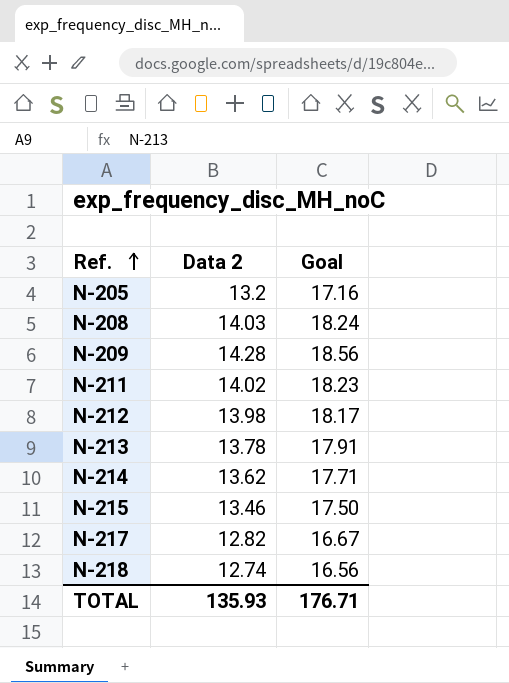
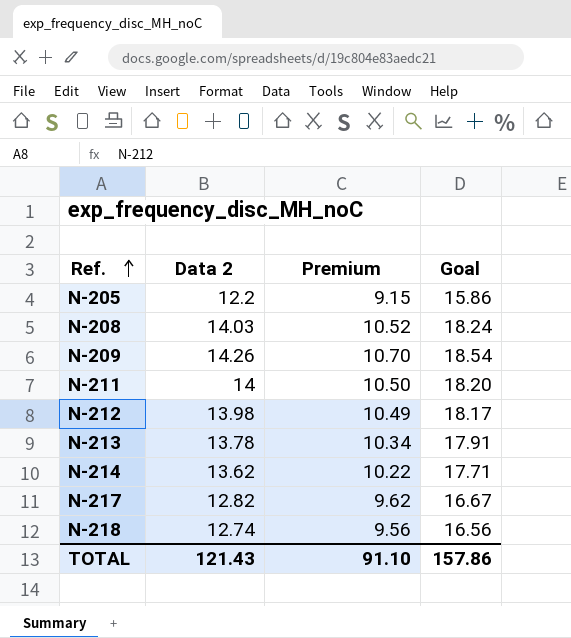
column Premium | formula: none -> [Data 2] * 0.75
row N-215: 13.46 | 17.50 -> none
N-205 | Data 2: 13.2 -> 12.2
N-205 | Goal: 17.16 -> 15.86
N-209 | Data 2: 14.28 -> 14.26
N-209 | Goal: 18.56 -> 18.54
N-211 | Data 2: 14.02 -> 14
N-211 | Goal: 18.23 -> 18.20
TOTAL | Data 2: 135.93 -> 121.43
TOTAL | Goal: 176.71 -> 157.86

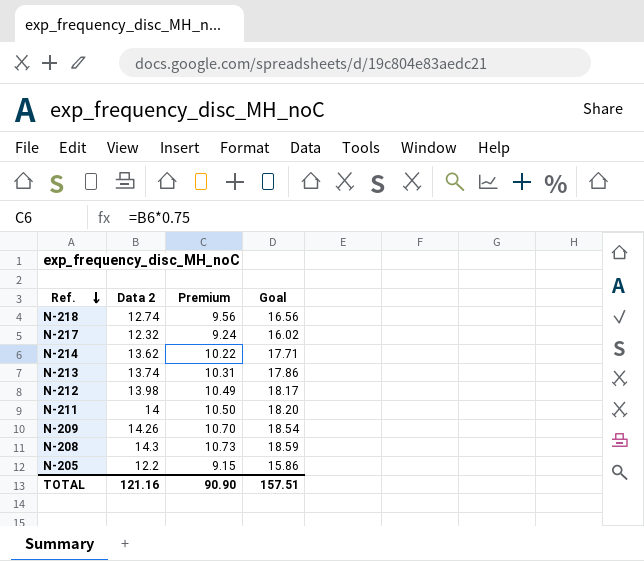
row order: Ref. ascending -> Ref. descending
N-217 | Data 2: 12.82 -> 12.32
N-217 | Premium: 9.62 -> 9.24
N-217 | Goal: 16.67 -> 16.02
N-213 | Data 2: 13.78 -> 13.74
N-213 | Premium: 10.34 -> 10.31
N-213 | Goal: 17.91 -> 17.86
N-208 | Data 2: 14.03 -> 14.3
N-208 | Premium: 10.52 -> 10.73
N-208 | Goal: 18.24 -> 18.59
TOTAL | Data 2: 121.43 -> 121.16
TOTAL | Premium: 91.10 -> 90.90
TOTAL | Goal: 157.86 -> 157.51

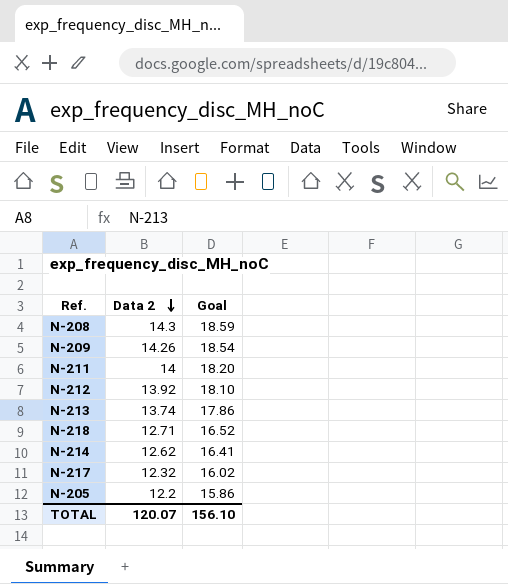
row order: Ref. descending -> Data 2 descending
column Premium | formula: [Data 2] * 0.75 -> none
N-212 | Data 2: 13.98 -> 13.92
N-212 | Goal: 18.17 -> 18.10
N-218 | Data 2: 12.74 -> 12.71
N-218 | Goal: 16.56 -> 16.52
N-214 | Data 2: 13.62 -> 12.62
N-214 | Goal: 17.71 -> 16.41
TOTAL | Data 2: 121.16 -> 120.07
TOTAL | Goal: 157.51 -> 156.10

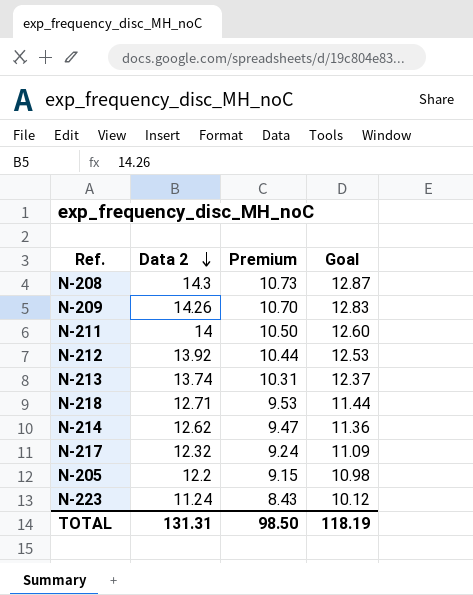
column Premium | formula: none -> [Data 2] * 0.75
column Goal | formula: [Data 2] * 1.3 -> [Data 2] * 0.9
row N-223: none -> 11.24 | 8.43 | 10.12
TOTAL | Data 2: 120.07 -> 131.31
TOTAL | Goal: 156.10 -> 118.19

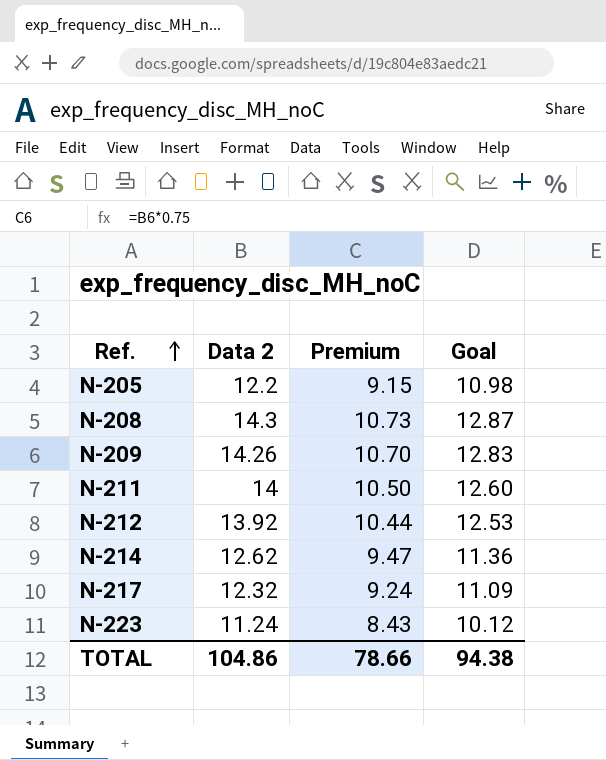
row order: Data 2 descending -> Ref. ascending
row N-213: 13.74 | 10.31 | 12.37 -> none
row N-218: 12.71 | 9.53 | 11.44 -> none
TOTAL | Data 2: 131.31 -> 104.86
TOTAL | Premium: 98.50 -> 78.66
TOTAL | Goal: 118.19 -> 94.38

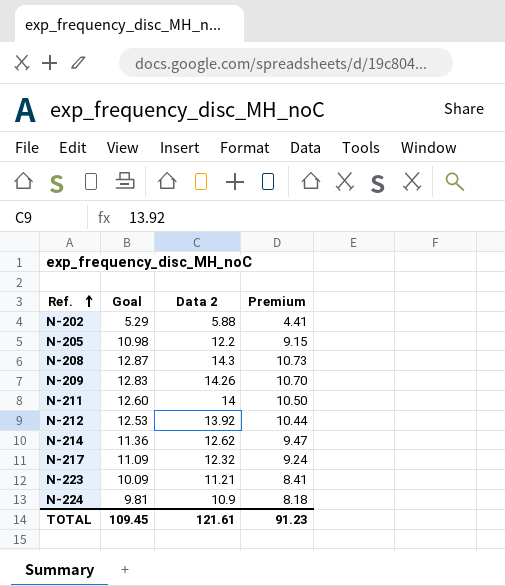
column Goal | position: 4 -> 2
row N-202: none -> 5.29 | 5.88 | 4.41
N-223 | Goal: 10.12 -> 10.09
N-223 | Data 2: 11.24 -> 11.21
N-223 | Premium: 8.43 -> 8.41
row N-224: none -> 9.81 | 10.9 | 8.18
TOTAL | Goal: 94.38 -> 109.45
TOTAL | Data 2: 104.86 -> 121.61
TOTAL | Premium: 78.66 -> 91.23

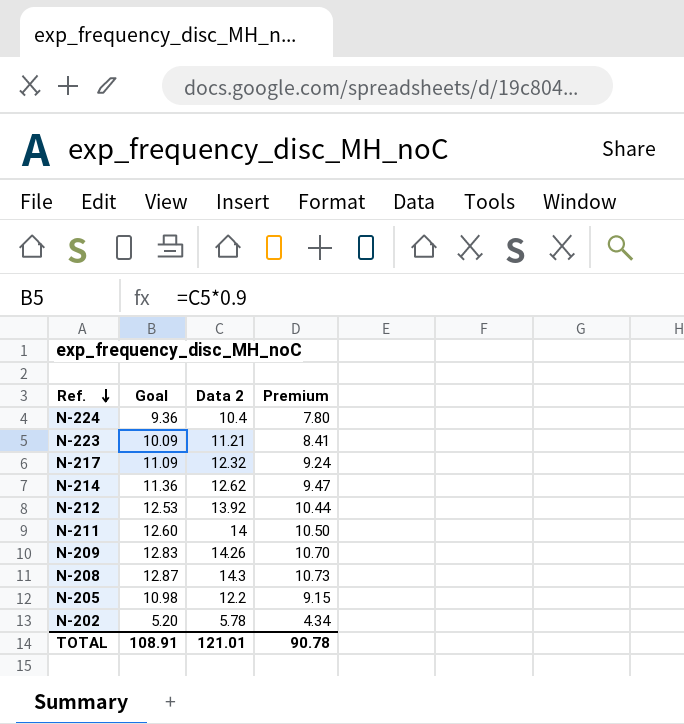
row order: Ref. ascending -> Ref. descending
N-224 | Goal: 9.81 -> 9.36
N-224 | Data 2: 10.9 -> 10.4
N-224 | Premium: 8.18 -> 7.80
N-202 | Goal: 5.29 -> 5.20
N-202 | Data 2: 5.88 -> 5.78
N-202 | Premium: 4.41 -> 4.34
TOTAL | Goal: 109.45 -> 108.91
TOTAL | Data 2: 121.61 -> 121.01
TOTAL | Premium: 91.23 -> 90.78

